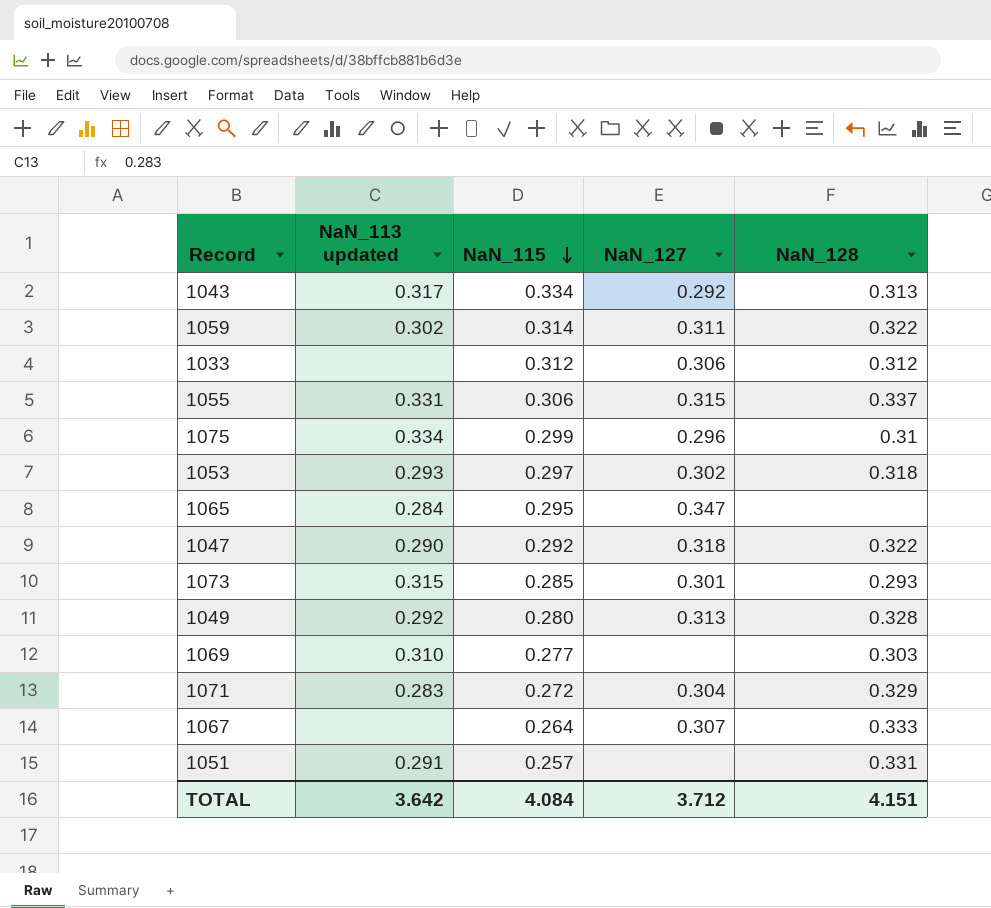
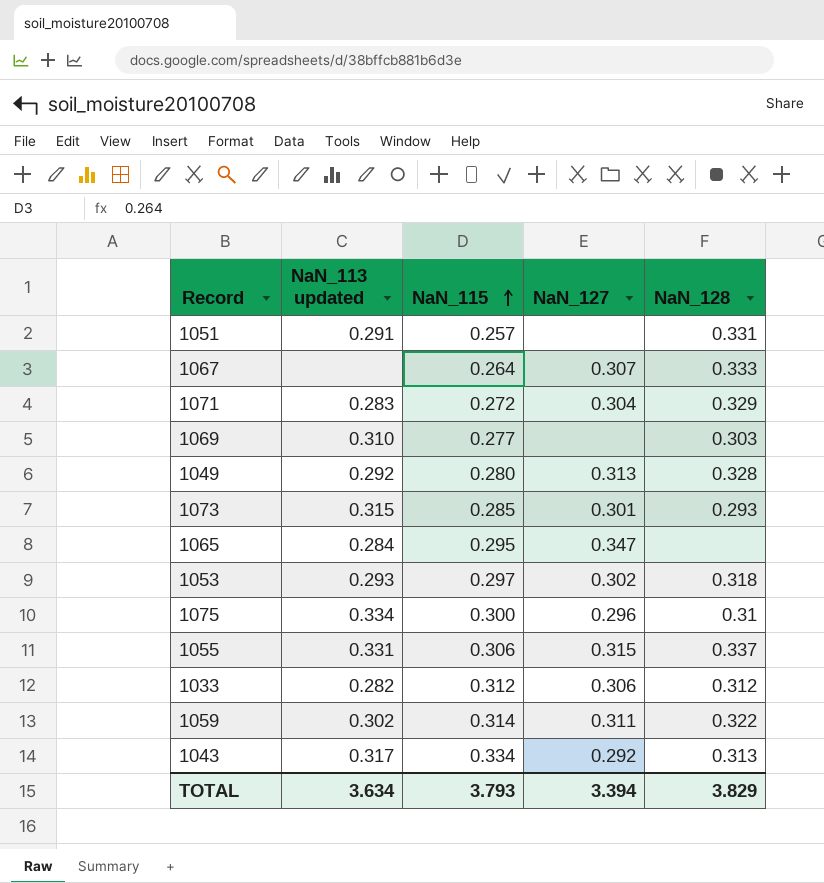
row order: NaN_115 descending -> NaN_115 ascending
row 1047: 0.290 | 0.292 | 0.318 | 0.322 -> none
1075 | NaN_115: 0.299 -> 0.300
1033 | NaN_113 updated: none -> 0.282
TOTAL | NaN_113 updated: 3.642 -> 3.634
TOTAL | NaN_115: 4.084 -> 3.793
TOTAL | NaN_127: 3.712 -> 3.394
TOTAL | NaN_128: 4.151 -> 3.829

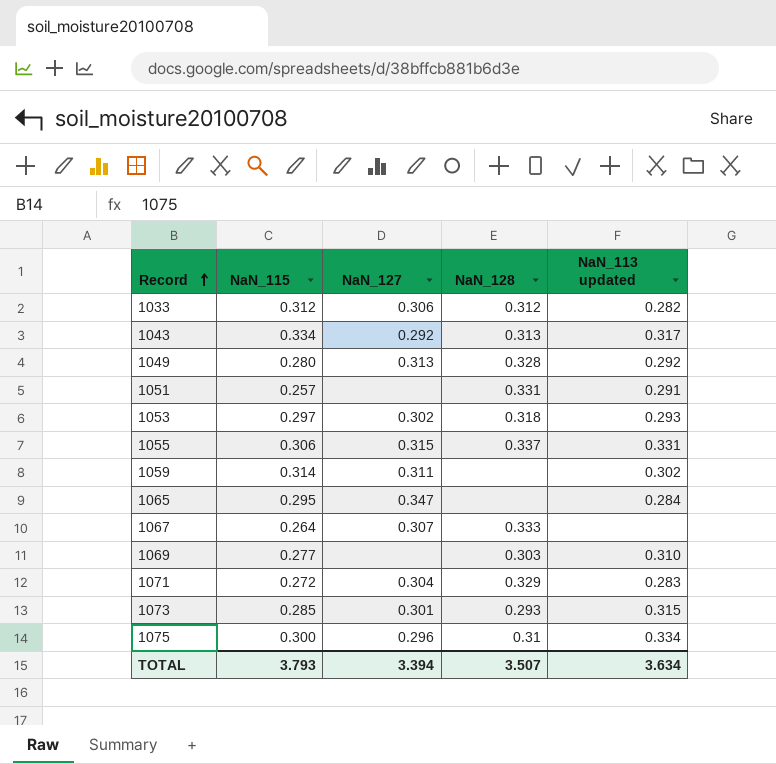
row order: NaN_115 ascending -> Record ascending
column NaN_113 updated | position: 2 -> 5
1059 | NaN_128: 0.322 -> none
TOTAL | NaN_128: 3.829 -> 3.507

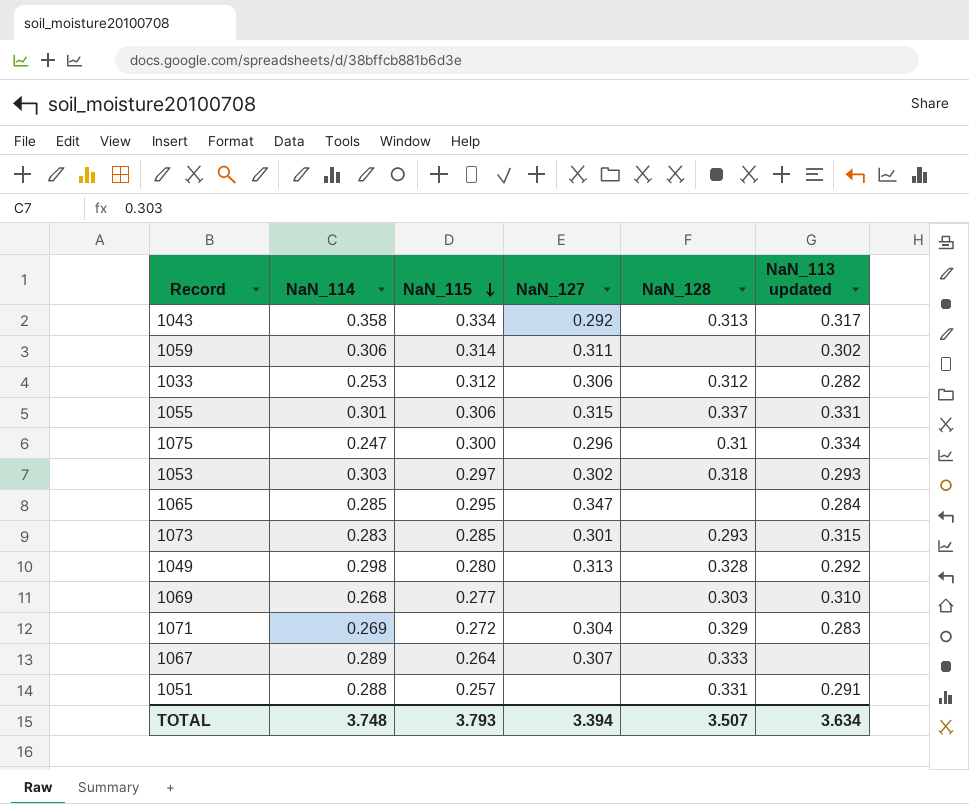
row order: Record ascending -> NaN_115 descending
column NaN_114 | position: none -> 2

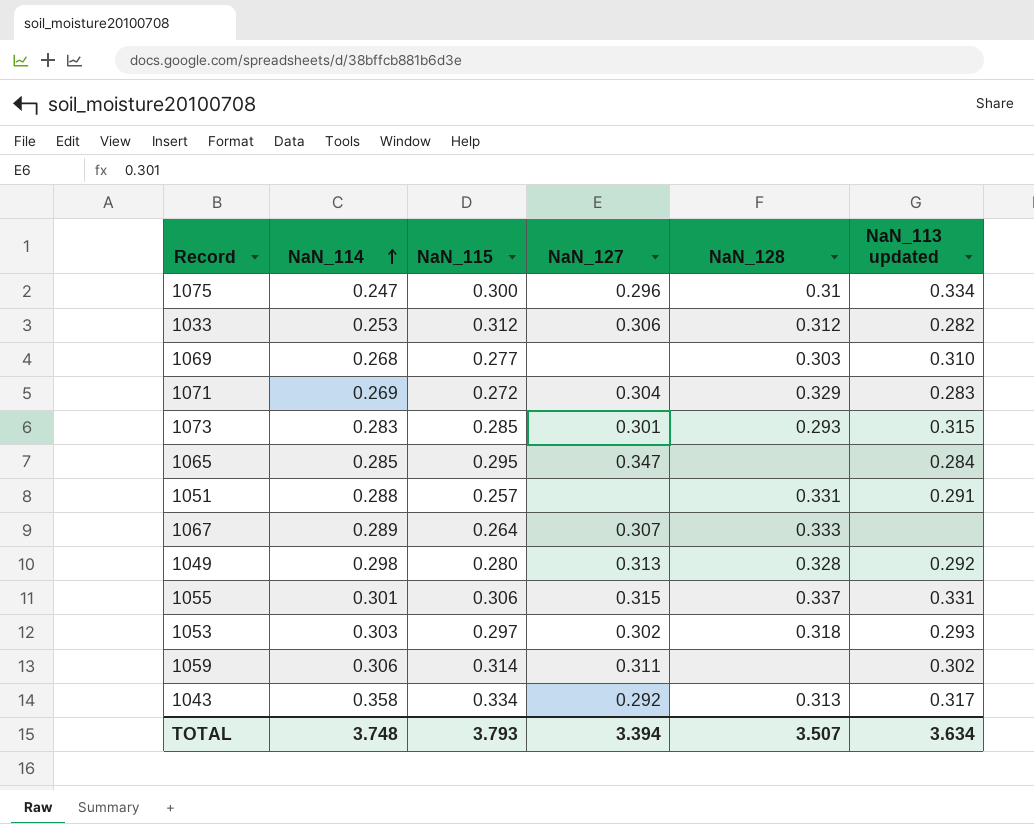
row order: NaN_115 descending -> NaN_114 ascending

